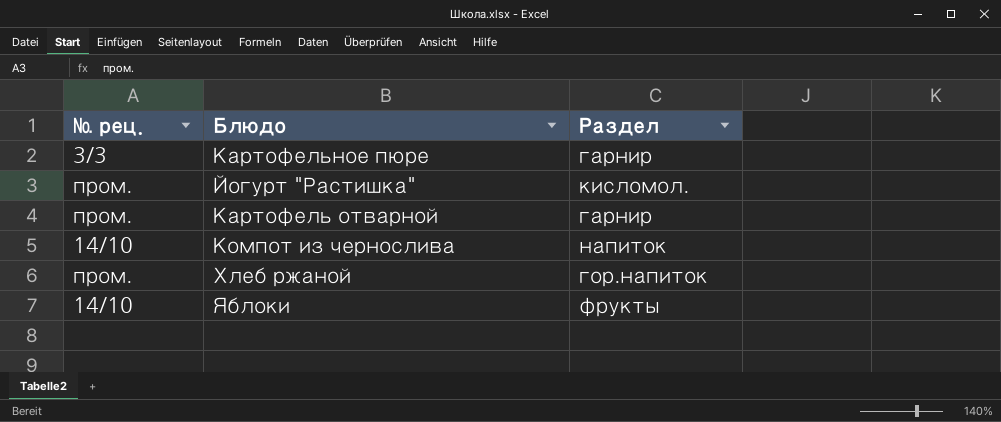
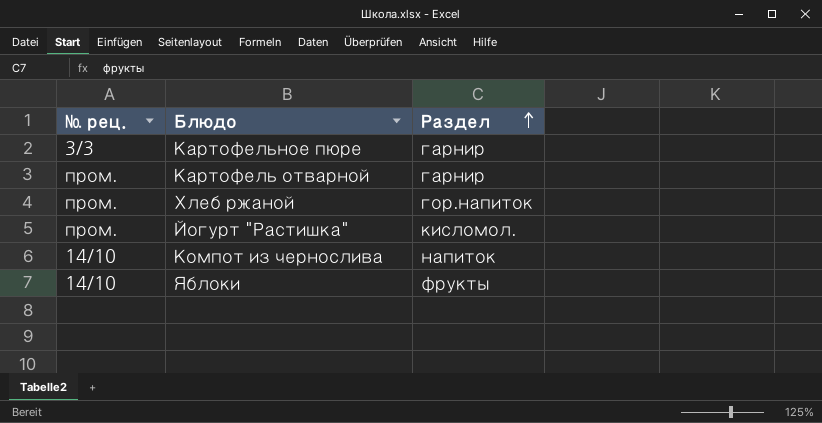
row order: none -> Раздел ascending

